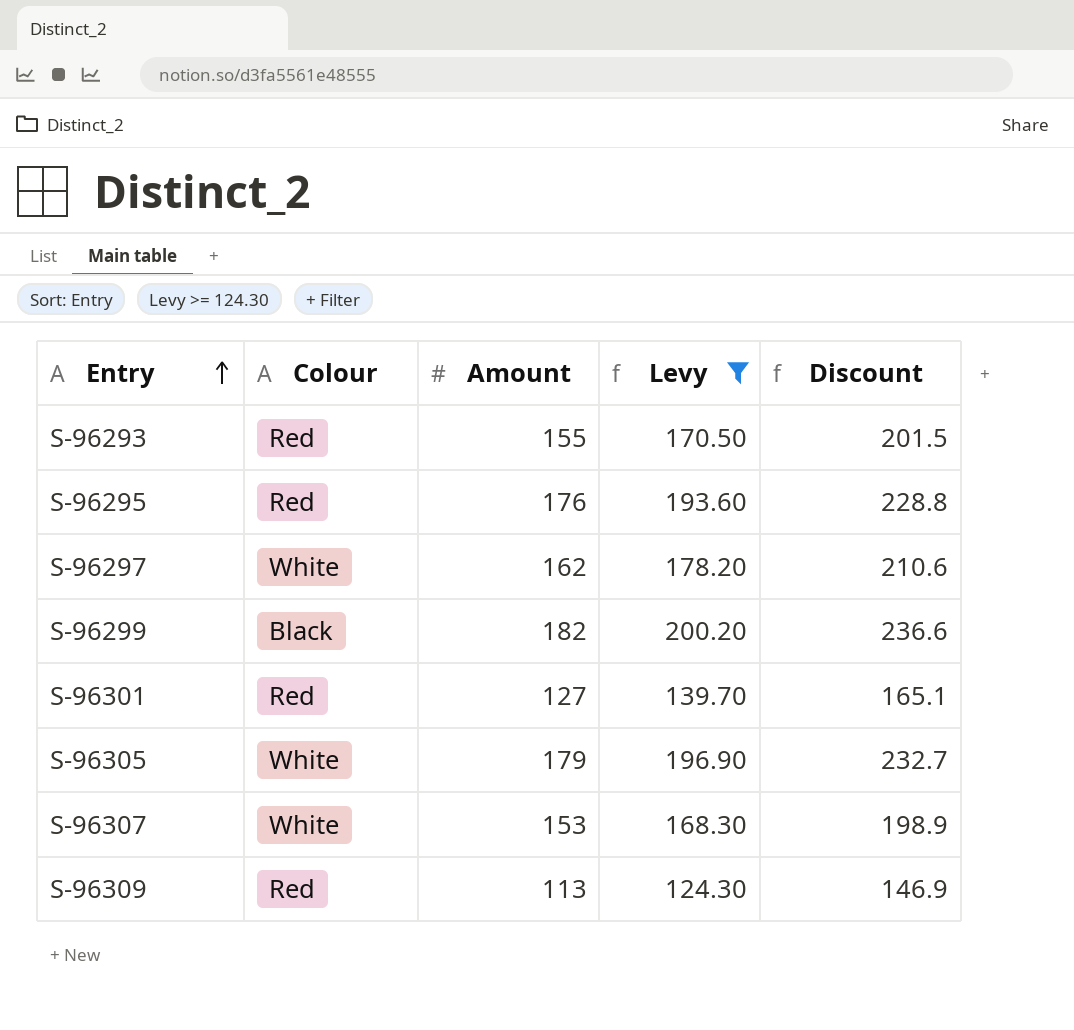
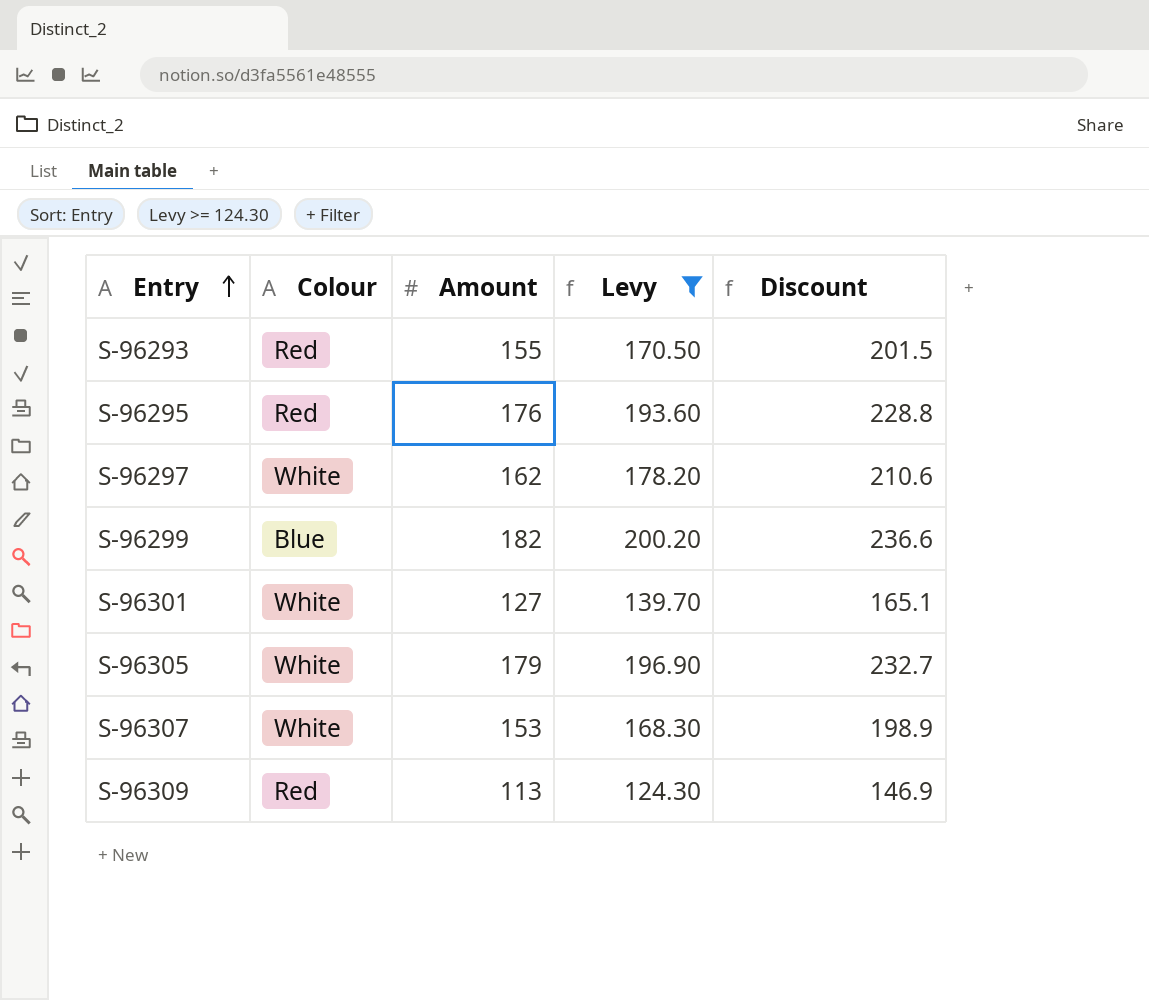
S-96299 | Colour: Black -> Blue
S-96301 | Colour: Red -> White

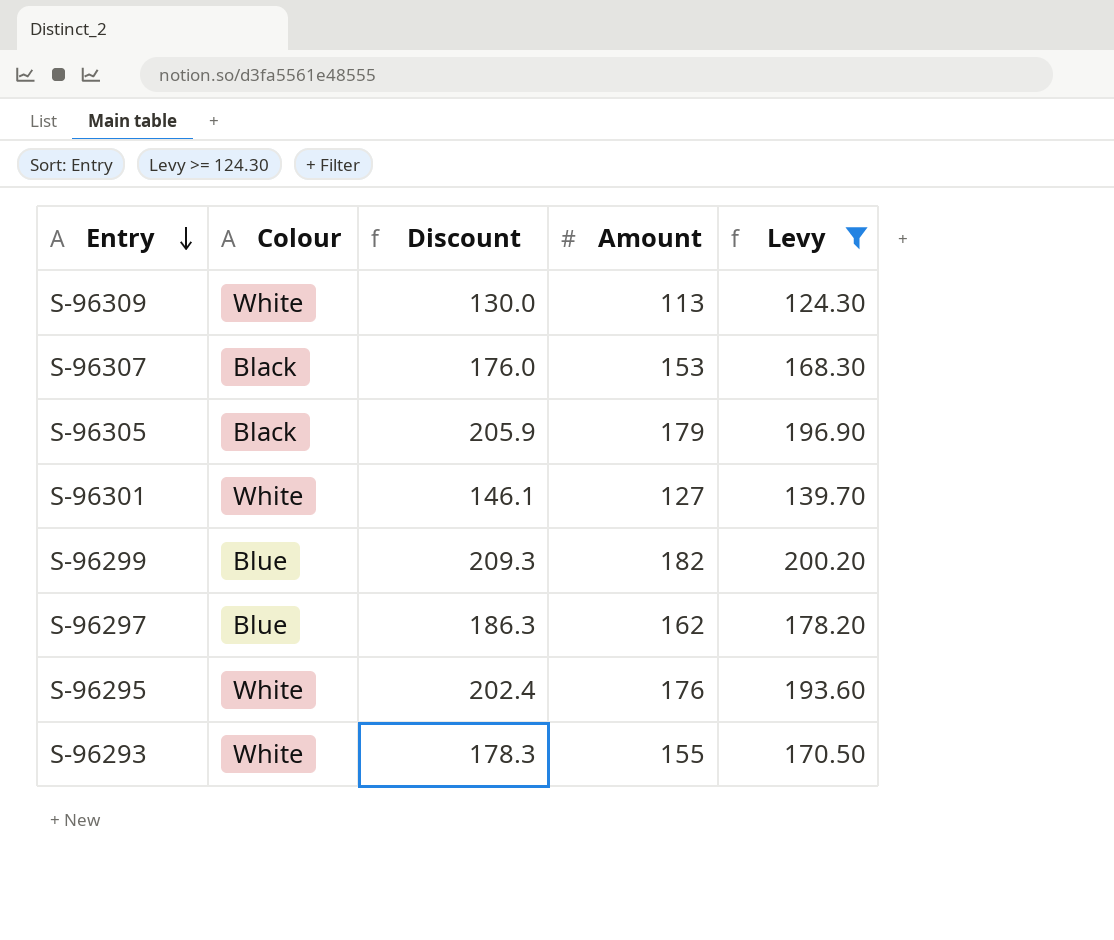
row order: Entry ascending -> Entry descending
column Discount | formula: [Amount] * 1.3 -> [Amount] * 1.15
column Discount | position: 5 -> 3
S-96309 | Colour: Red -> White
S-96307 | Colour: White -> Black
S-96305 | Colour: White -> Black
S-96297 | Colour: White -> Blue
S-96295 | Colour: Red -> White
S-96293 | Colour: Red -> White

